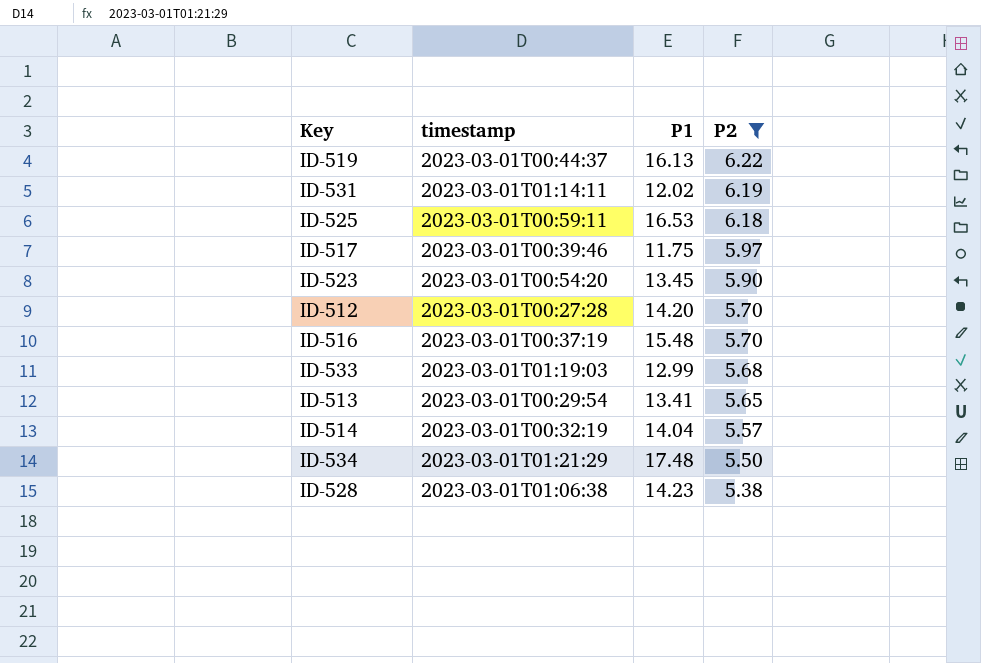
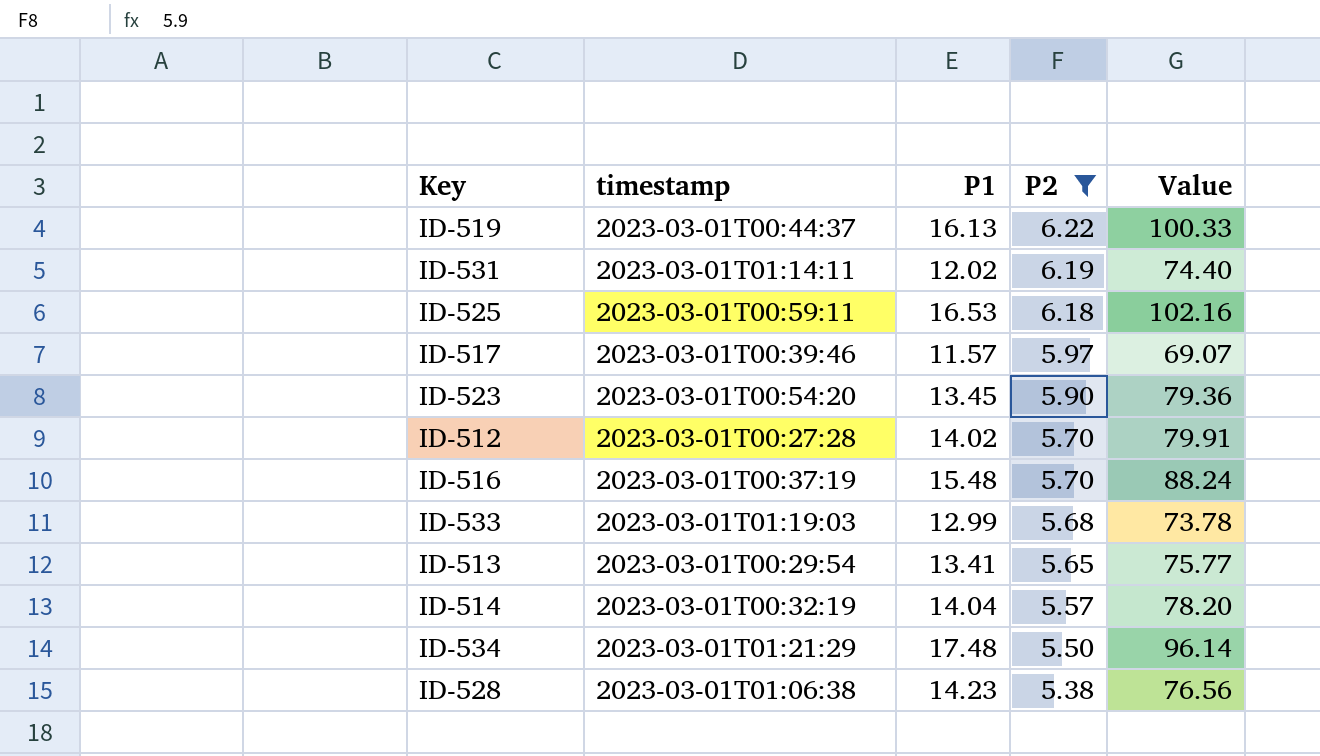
column Value | formula: none -> [P1] * [P2]
ID-517 | P1: 11.75 -> 11.57
ID-512 | P1: 14.20 -> 14.02

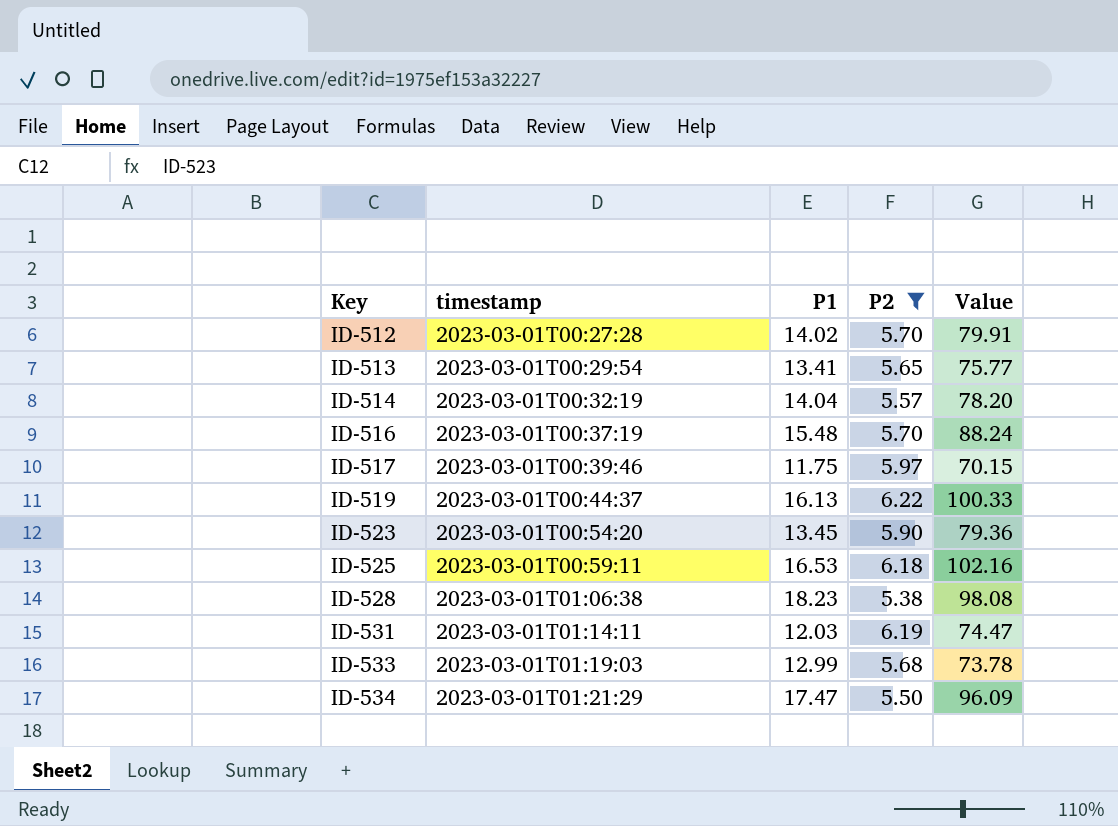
row order: P2 descending -> Key ascending
ID-517 | P1: 11.57 -> 11.75
ID-517 | Value: 69.07 -> 70.15
ID-528 | P1: 14.23 -> 18.23
ID-528 | Value: 76.56 -> 98.08
ID-531 | P1: 12.02 -> 12.03
ID-531 | Value: 74.40 -> 74.47
ID-534 | P1: 17.48 -> 17.47
ID-534 | Value: 96.14 -> 96.09

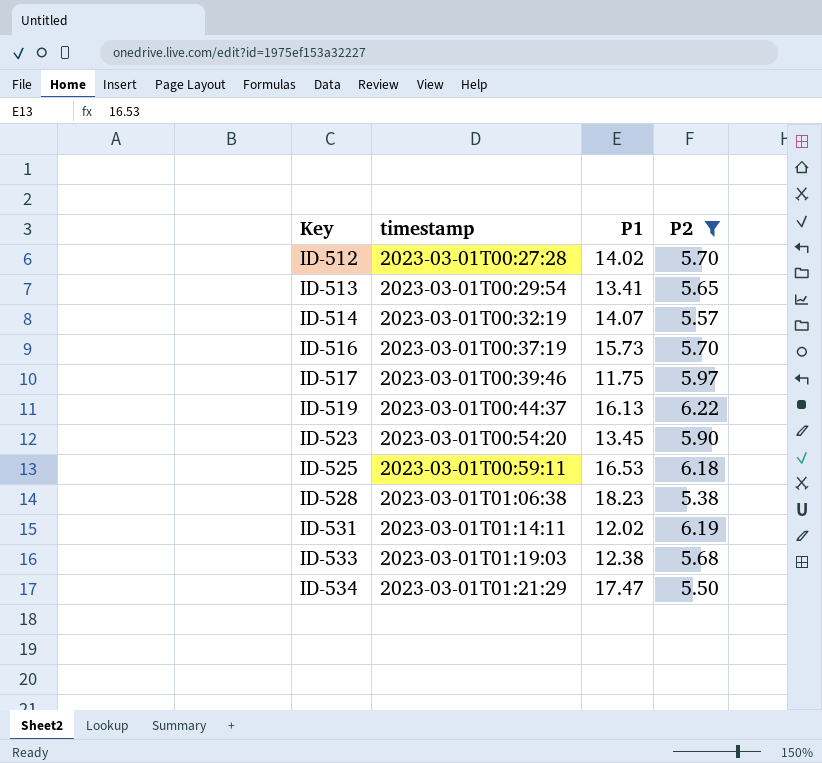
column Value | formula: [P1] * [P2] -> none
ID-514 | P1: 14.04 -> 14.07
ID-516 | P1: 15.48 -> 15.73
ID-531 | P1: 12.03 -> 12.02
ID-533 | P1: 12.99 -> 12.38

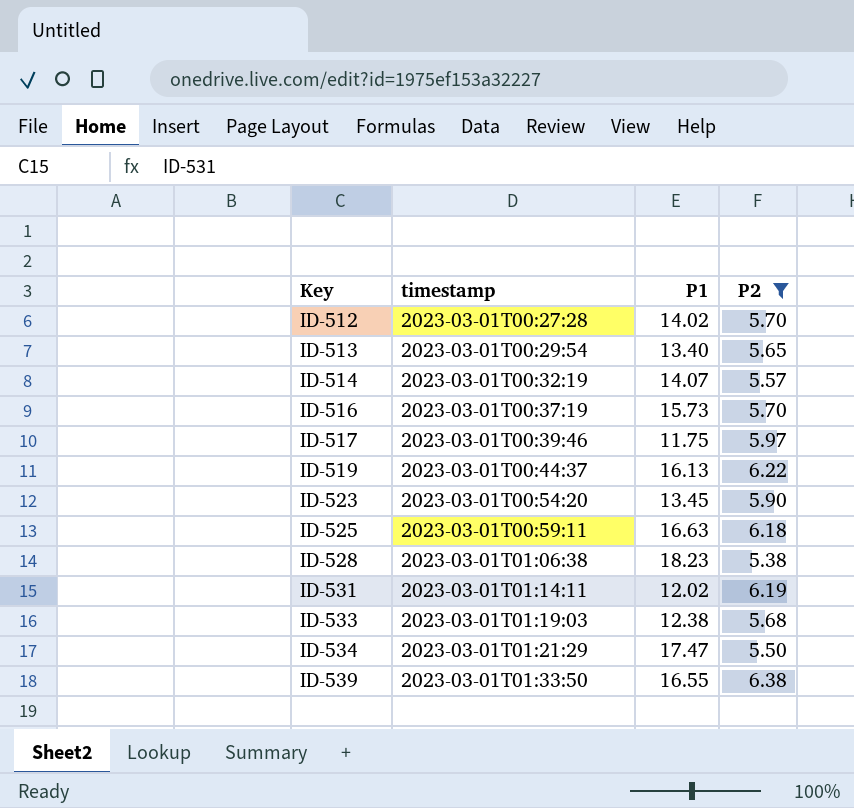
ID-513 | P1: 13.41 -> 13.40
ID-525 | P1: 16.53 -> 16.63
row ID-539: none -> 2023-03-01T01:33:50 | 16.55 | 6.38

